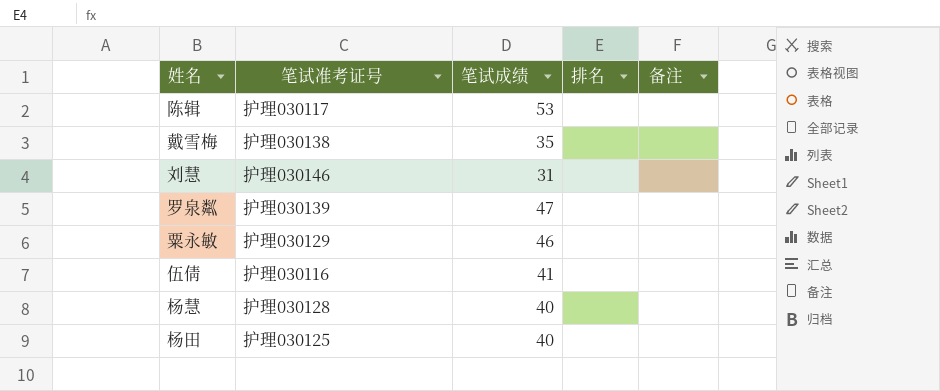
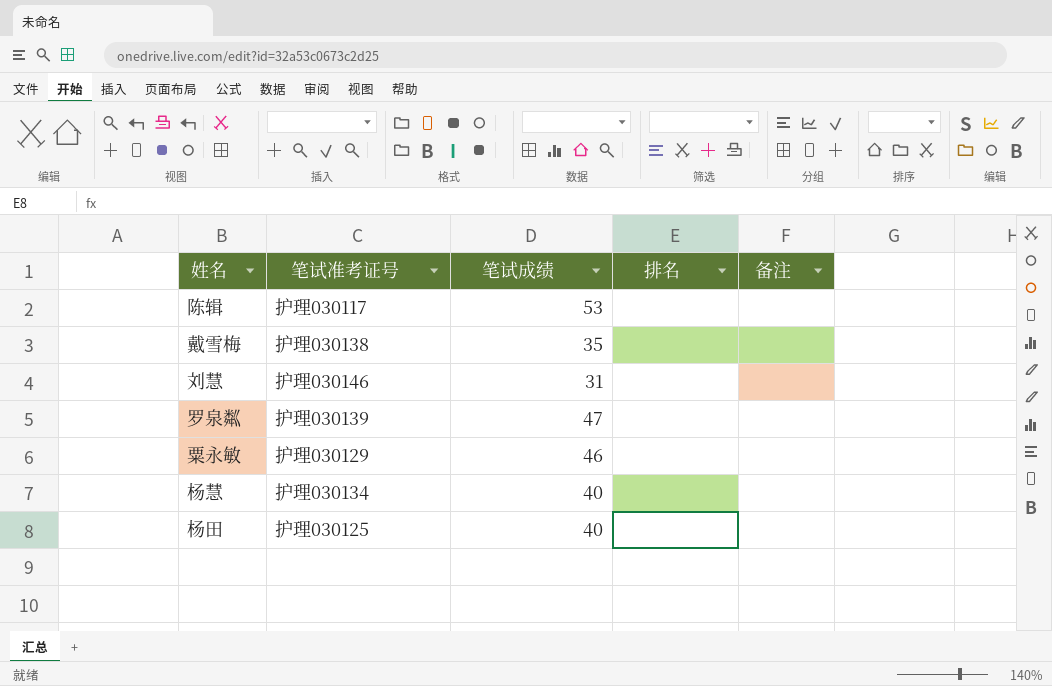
row 伍倩: 护理030116 | 41 | none | none -> none
杨慧 | 笔试准考证号: 护理030128 -> 护理030134

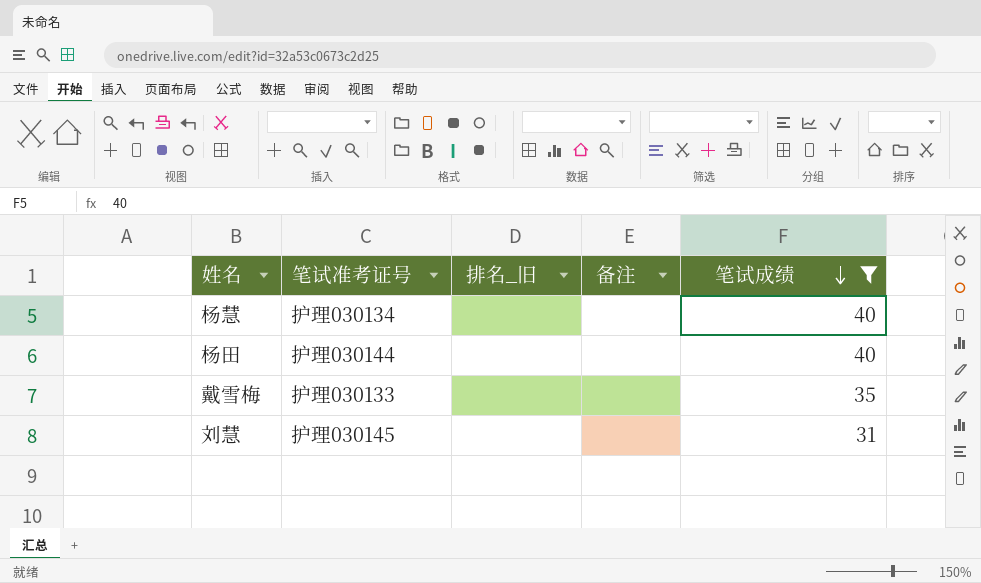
filter: none -> 笔试成绩 <= 40
row order: none -> 笔试成绩 descending
column name: 排名 -> 排名_旧
column 笔试成绩 | position: 3 -> 5
杨田 | 笔试准考证号: 护理030125 -> 护理030144
戴雪梅 | 笔试准考证号: 护理030138 -> 护理030133
刘慧 | 笔试准考证号: 护理030146 -> 护理030145

